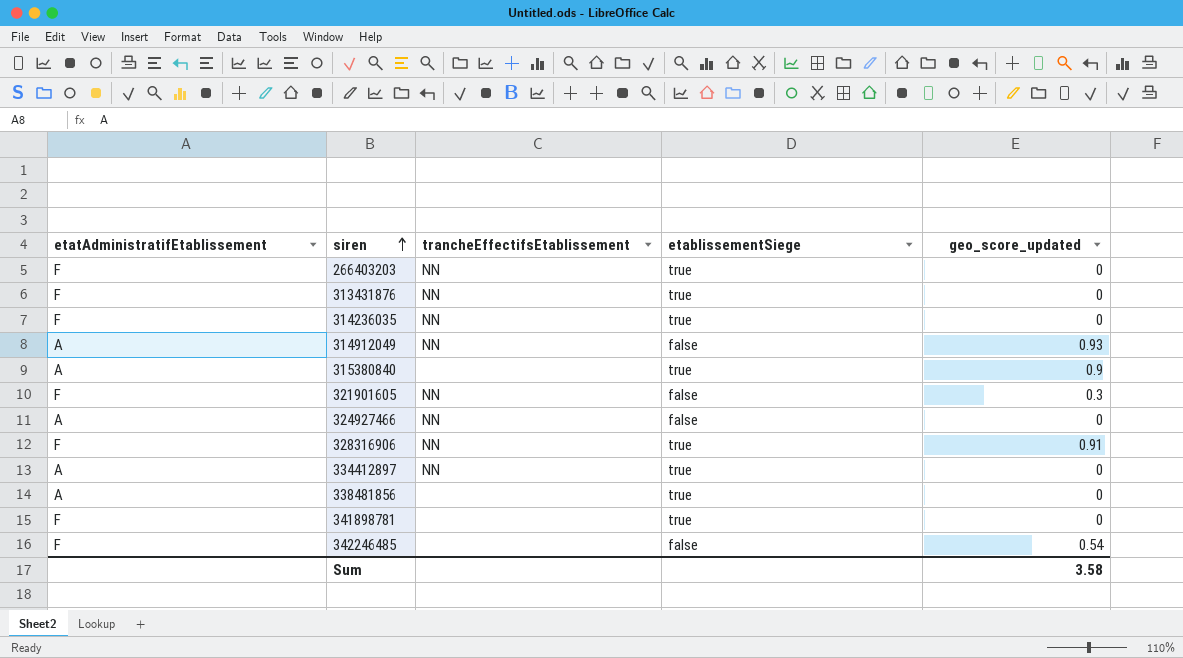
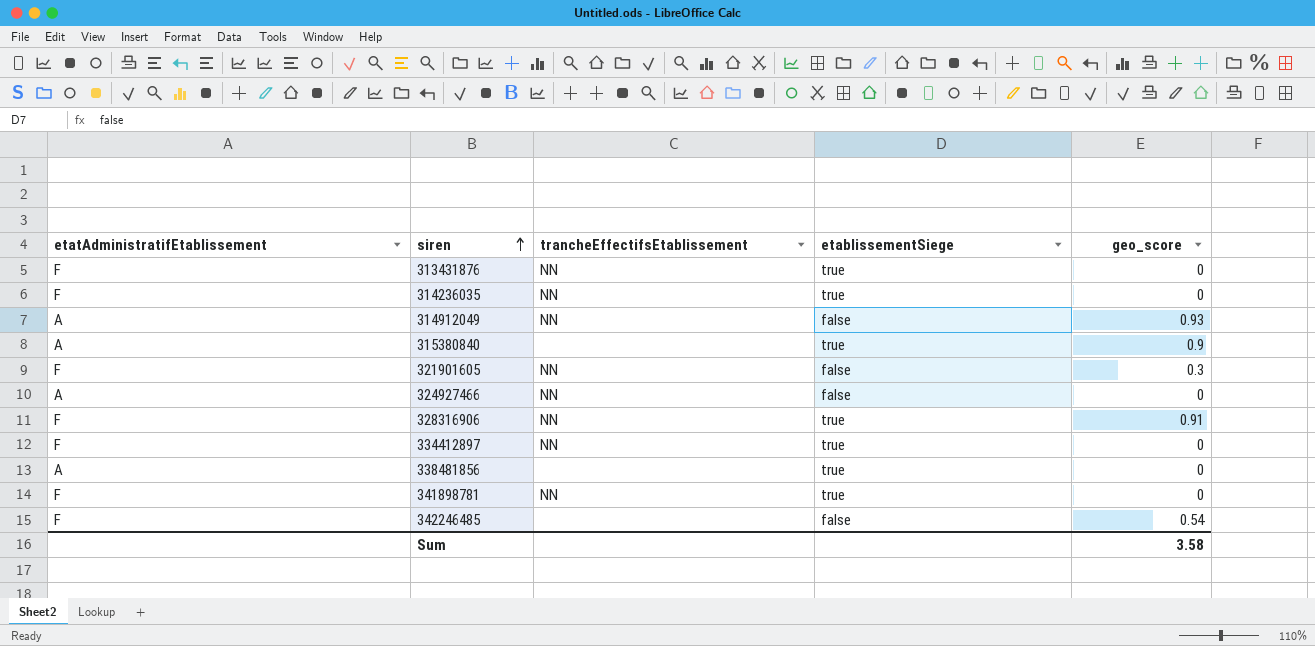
column name: geo_score_updated -> geo_score
row 266403203: F | NN | true | 0 -> none
334412897 | etatAdministratifEtablissement: A -> F
341898781 | trancheEffectifsEtablissement: none -> NN

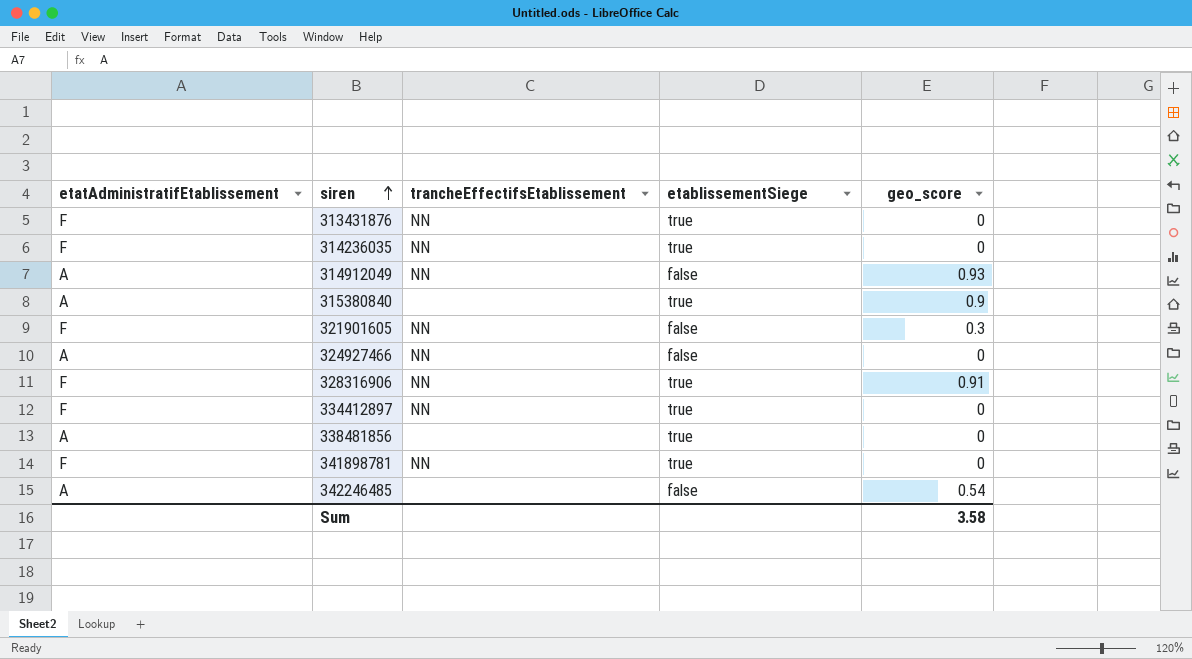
342246485 | etatAdministratifEtablissement: F -> A

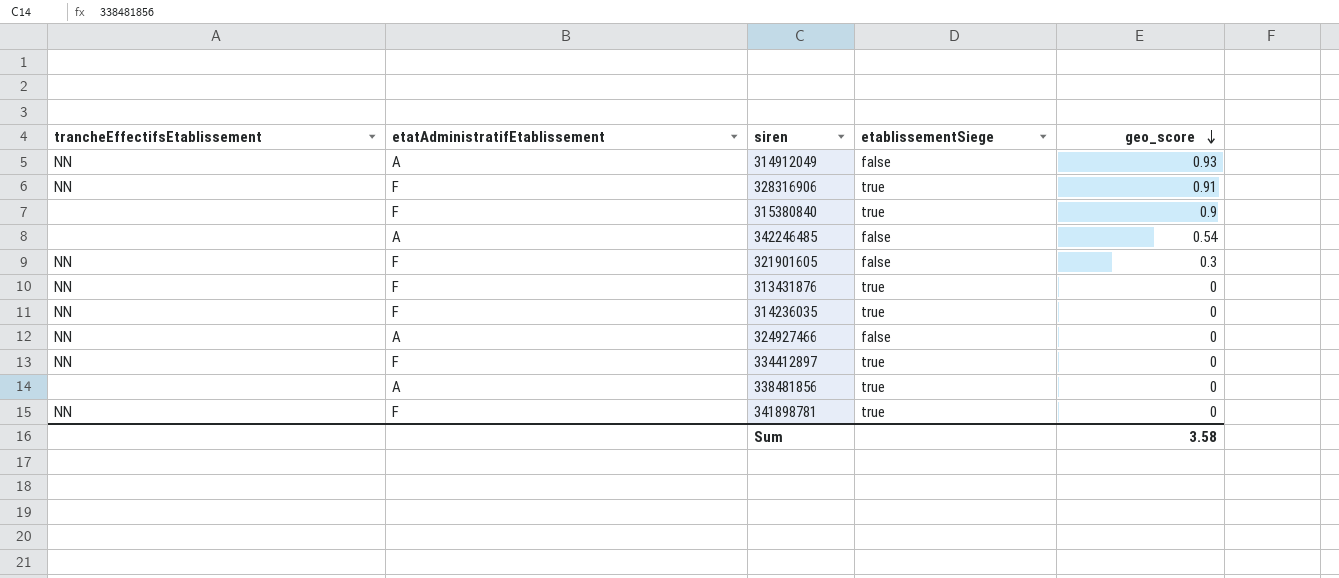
row order: siren ascending -> geo_score descending
column trancheEffectifsEtablissement | position: 3 -> 1
315380840 | etatAdministratifEtablissement: A -> F

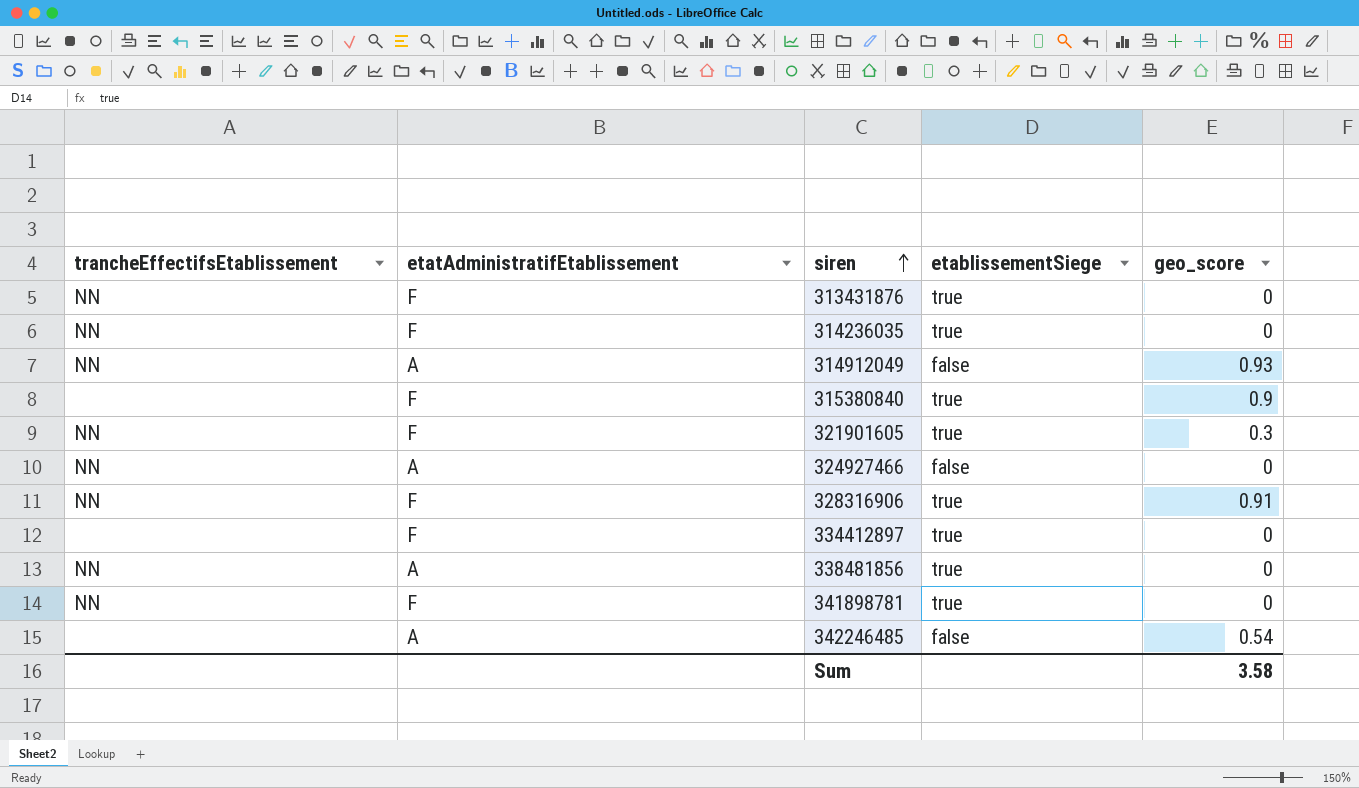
row order: geo_score descending -> siren ascending
321901605 | etablissementSiege: false -> true
334412897 | trancheEffectifsEtablissement: NN -> none
338481856 | trancheEffectifsEtablissement: none -> NN

